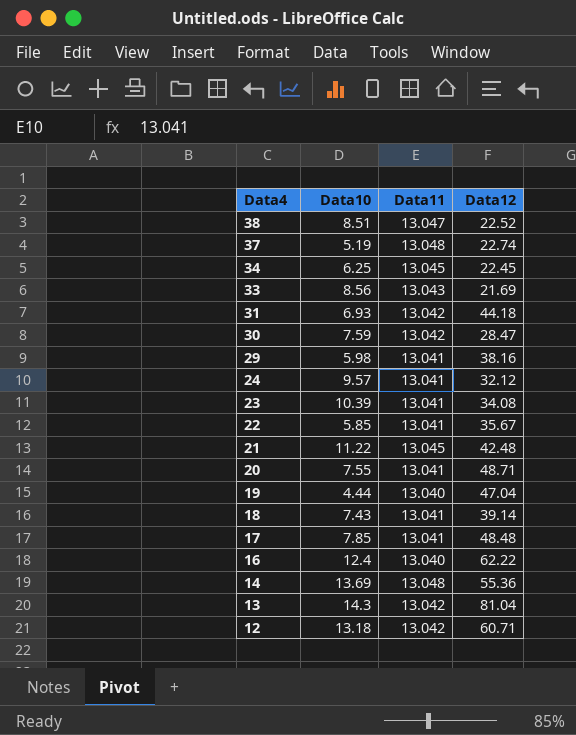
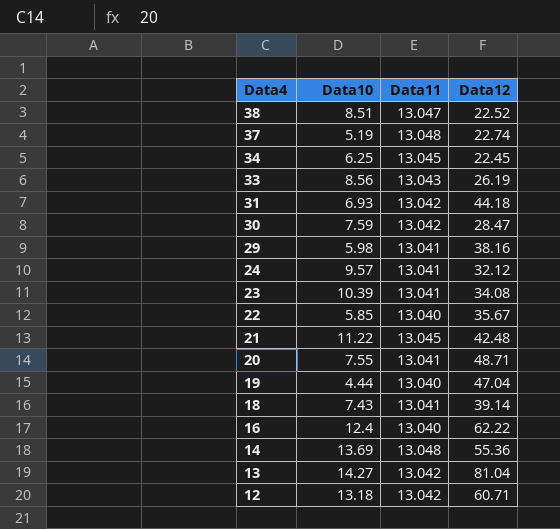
row 17: 7.85 | 13.041 | 48.48 -> none
33 | Data12: 21.69 -> 26.19
22 | Data11: 13.041 -> 13.040
13 | Data10: 14.3 -> 14.27

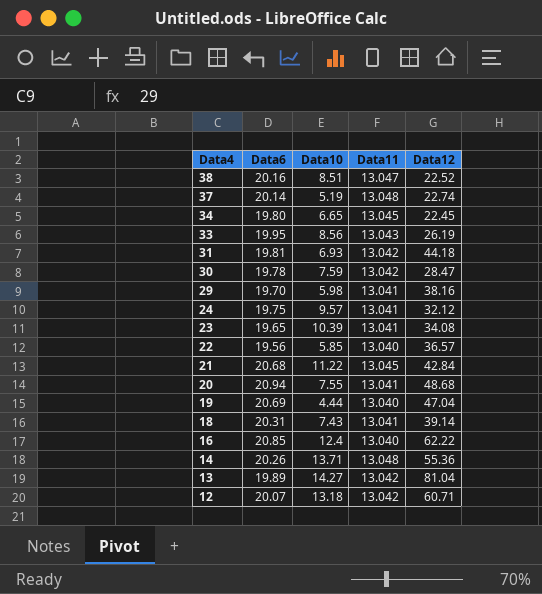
column Data6 | position: none -> 2
34 | Data10: 6.25 -> 6.65
22 | Data12: 35.67 -> 36.57
21 | Data12: 42.48 -> 42.84
20 | Data12: 48.71 -> 48.68
14 | Data10: 13.69 -> 13.71

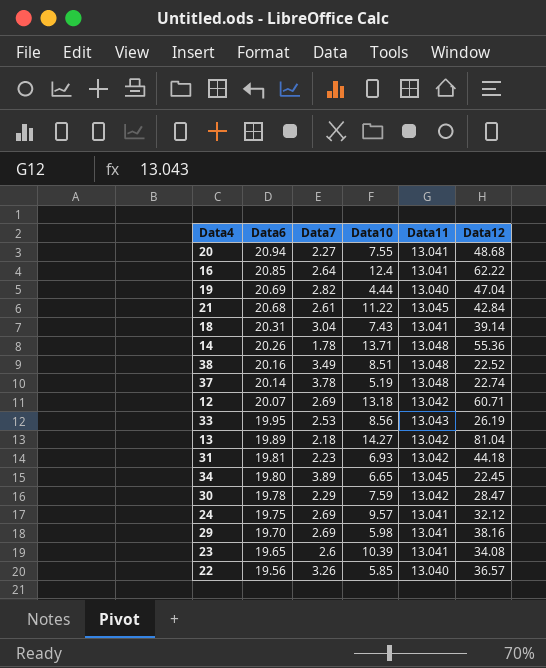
row order: Data4 descending -> Data6 descending
column Data7 | position: none -> 3
16 | Data11: 13.040 -> 13.041
38 | Data11: 13.047 -> 13.048

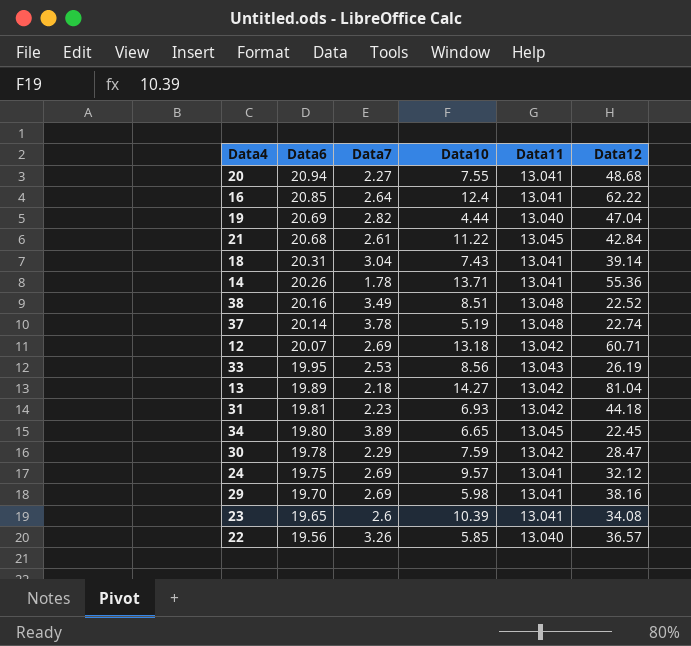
14 | Data11: 13.048 -> 13.041

